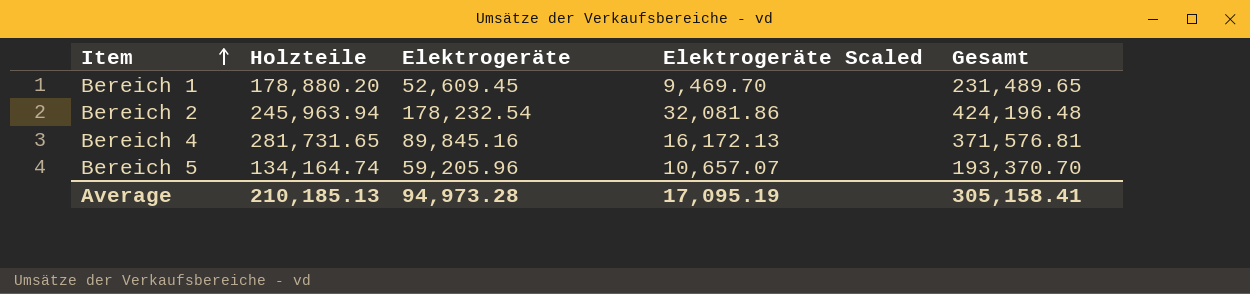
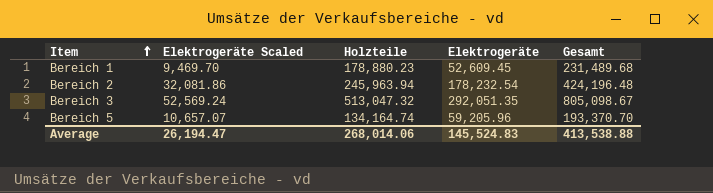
column Elektrogeräte Scaled | position: 4 -> 2
row Bereich 4: 281,731.65 | 89,845.16 | 16,172.13 | 371,576.81 -> none
Bereich 1 | Holzteile: 178,880.20 -> 178,880.23
Bereich 1 | Gesamt: 231,489.65 -> 231,489.68
row Bereich 3: none -> 52,569.24 | 513,047.32 | 292,051.35 | 805,098.67
Average | Elektrogeräte Scaled: 17,095.19 -> 26,194.47
Average | Holzteile: 210,185.13 -> 268,014.06
Average | Elektrogeräte: 94,973.28 -> 145,524.83
Average | Gesamt: 305,158.41 -> 413,538.88

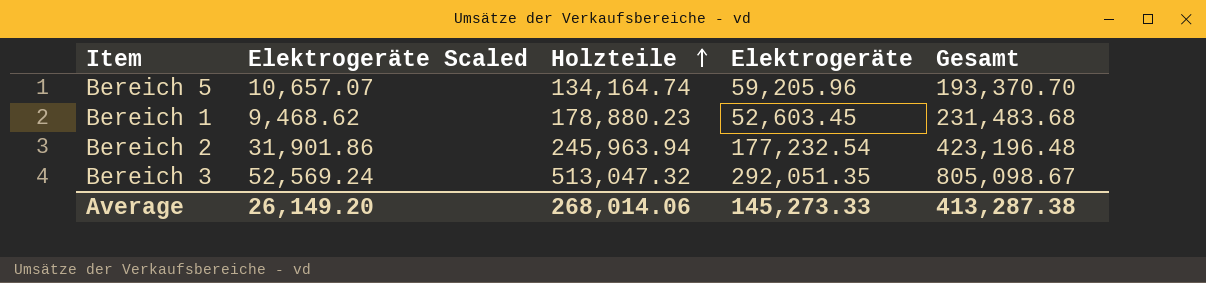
row order: Item ascending -> Holzteile ascending
Bereich 1 | Elektrogeräte Scaled: 9,469.70 -> 9,468.62
Bereich 1 | Elektrogeräte: 52,609.45 -> 52,603.45
Bereich 1 | Gesamt: 231,489.68 -> 231,483.68
Bereich 2 | Elektrogeräte Scaled: 32,081.86 -> 31,901.86
Bereich 2 | Elektrogeräte: 178,232.54 -> 177,232.54
Bereich 2 | Gesamt: 424,196.48 -> 423,196.48
Average | Elektrogeräte Scaled: 26,194.47 -> 26,149.20
Average | Elektrogeräte: 145,524.83 -> 145,273.33
Average | Gesamt: 413,538.88 -> 413,287.38

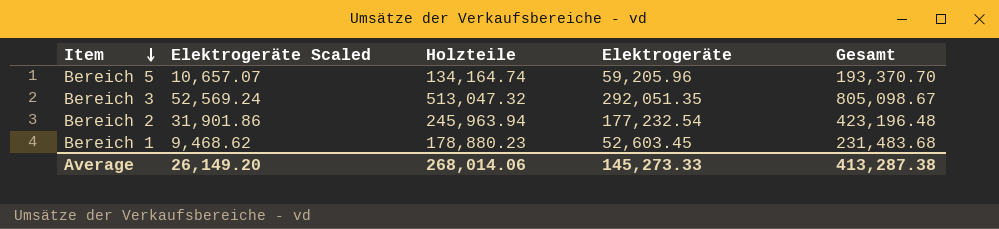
row order: Holzteile ascending -> Item descending

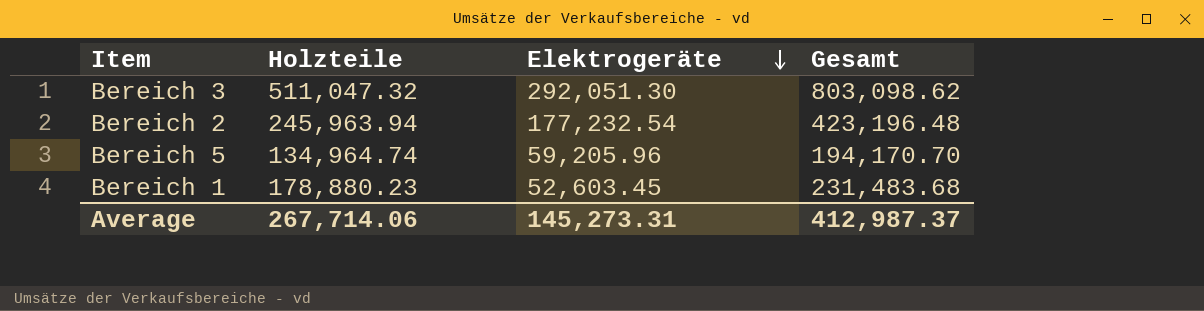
row order: Item descending -> Elektrogeräte descending
column Elektrogeräte Scaled | formula: [Elektrogeräte] * 0.18 -> none
Bereich 3 | Holzteile: 513,047.32 -> 511,047.32
Bereich 3 | Elektrogeräte: 292,051.35 -> 292,051.30
Bereich 3 | Gesamt: 805,098.67 -> 803,098.62
Bereich 5 | Holzteile: 134,164.74 -> 134,964.74
Bereich 5 | Gesamt: 193,370.70 -> 194,170.70
Average | Holzteile: 268,014.06 -> 267,714.06
Average | Elektrogeräte: 145,273.33 -> 145,273.31
Average | Gesamt: 413,287.38 -> 412,987.37

